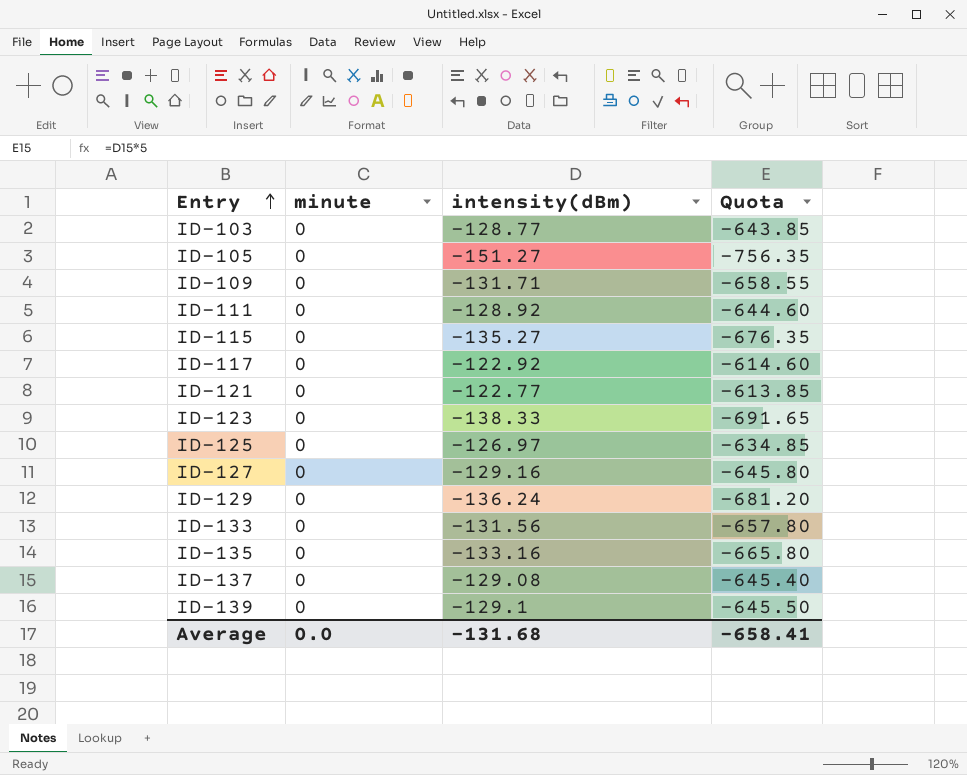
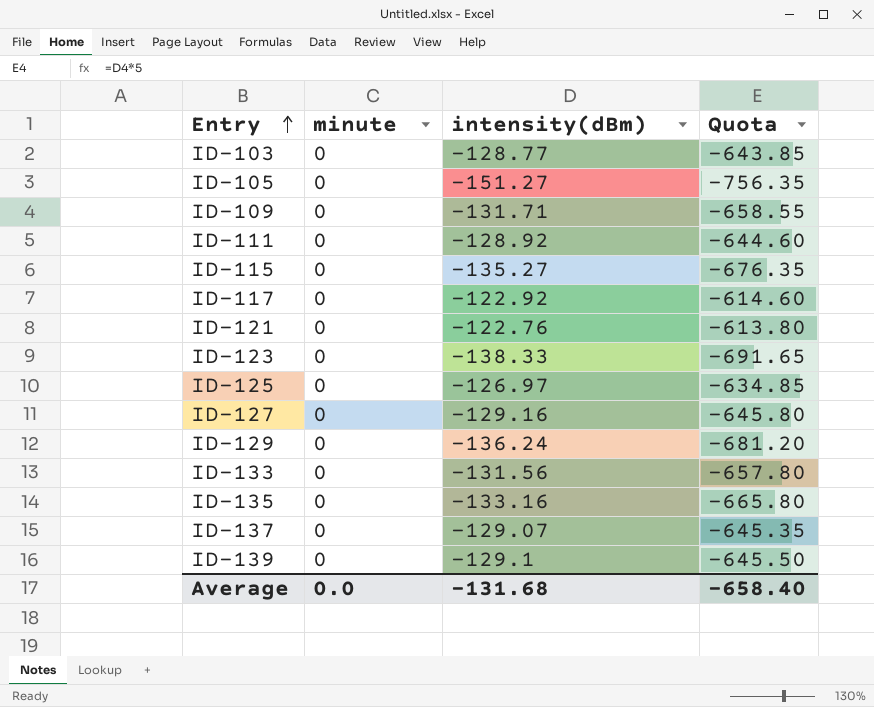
ID-121 | intensity(dBm): -122.77 -> -122.76
ID-121 | Quota: -613.85 -> -613.80
ID-137 | intensity(dBm): -129.08 -> -129.07
ID-137 | Quota: -645.40 -> -645.35
Average | Quota: -658.41 -> -658.40

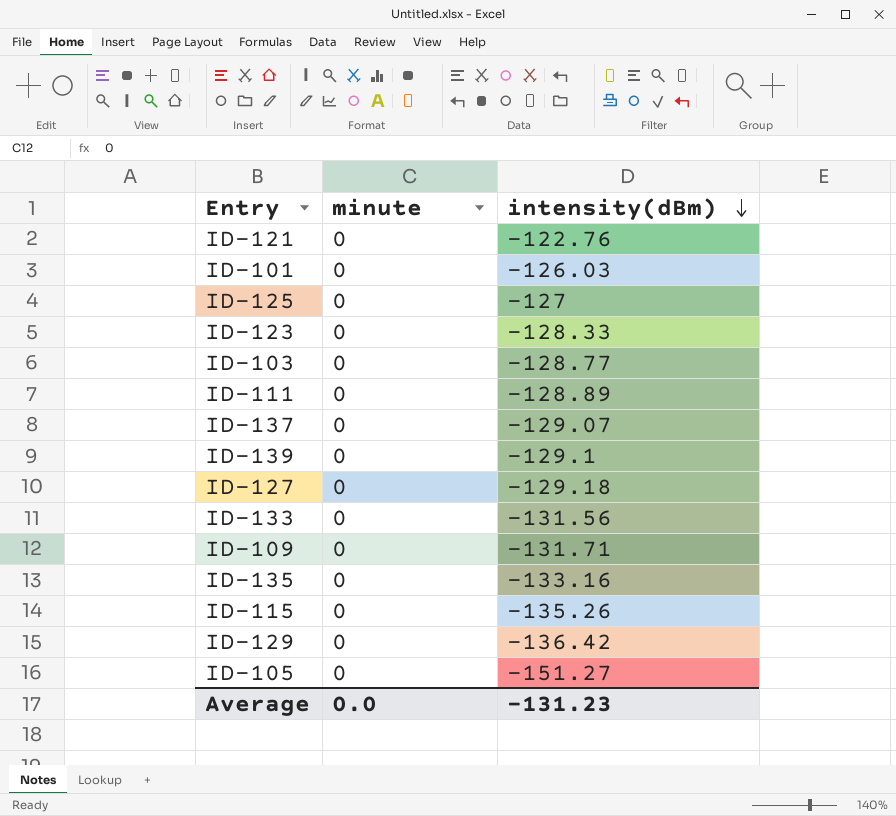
row order: Entry ascending -> intensity(dBm) descending
column Quota | formula: [intensity(dBm)] * 5 -> none
row ID-117: 0 | -122.92 | -614.60 -> none
row ID-101: none -> 0 | -126.03
ID-125 | intensity(dBm): -126.97 -> -127
ID-123 | intensity(dBm): -138.33 -> -128.33
ID-111 | intensity(dBm): -128.92 -> -128.89
ID-127 | intensity(dBm): -129.16 -> -129.18
ID-115 | intensity(dBm): -135.27 -> -135.26
ID-129 | intensity(dBm): -136.24 -> -136.42
Average | intensity(dBm): -131.68 -> -131.23

